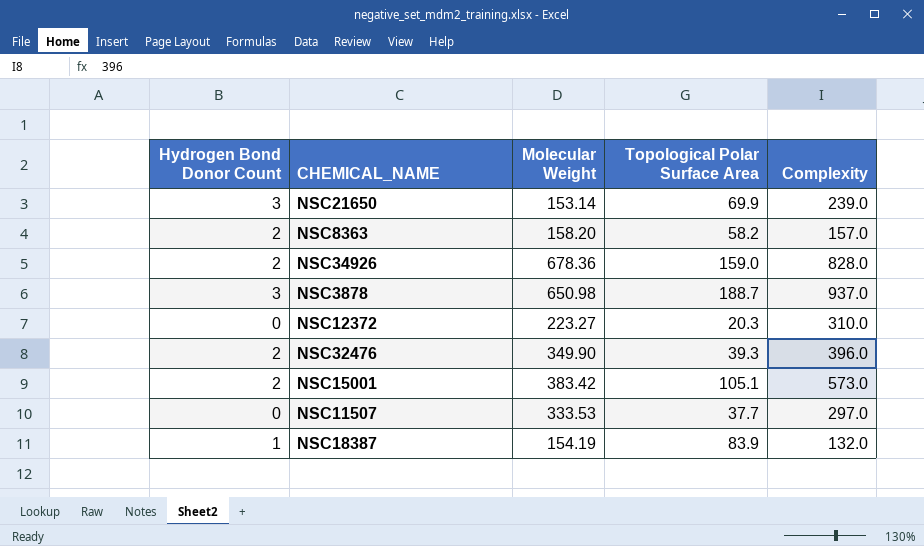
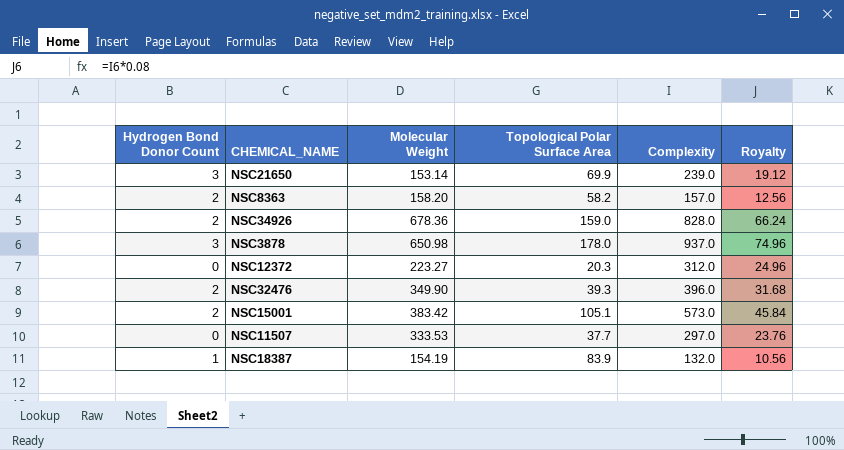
column Royalty | formula: none -> [Complexity] * 0.08
NSC3878 | Topological Polar Surface Area: 188.7 -> 178.0
NSC12372 | Complexity: 310.0 -> 312.0

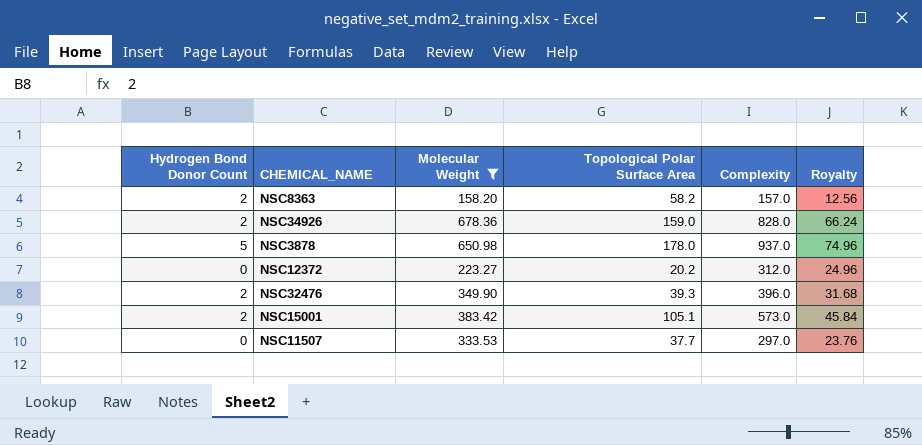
filter: none -> Molecular Weight >= 158.20
NSC3878 | Hydrogen Bond Donor Count: 3 -> 5
NSC12372 | Topological Polar Surface Area: 20.3 -> 20.2

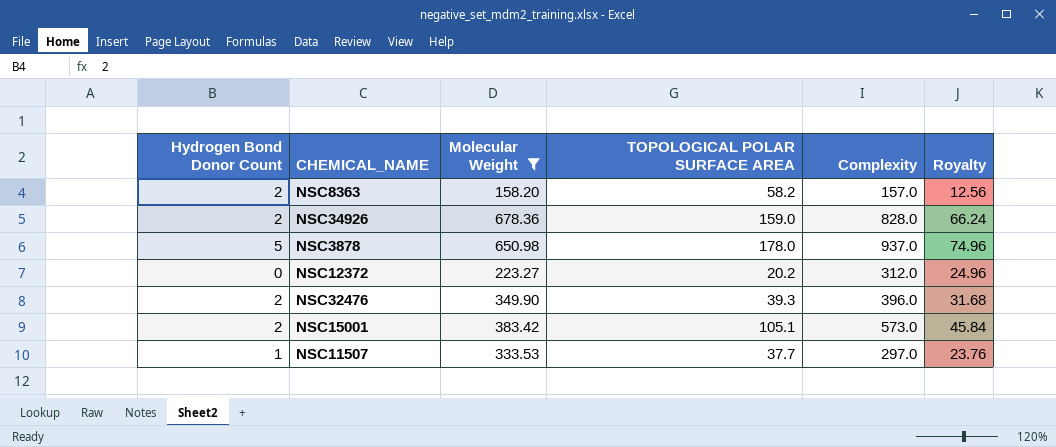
column name: Topological Polar Surface Area -> TOPOLOGICAL POLAR SURFACE AREA
NSC11507 | Hydrogen Bond Donor Count: 0 -> 1

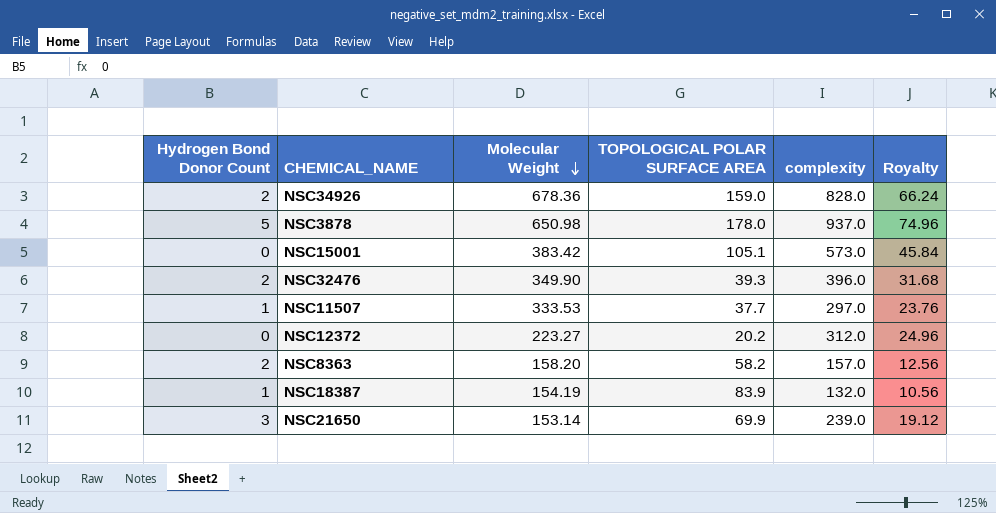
filter: Molecular Weight >= 158.20 -> none
row order: none -> Molecular Weight descending
column name: Complexity -> complexity
NSC15001 | Hydrogen Bond Donor Count: 2 -> 0

